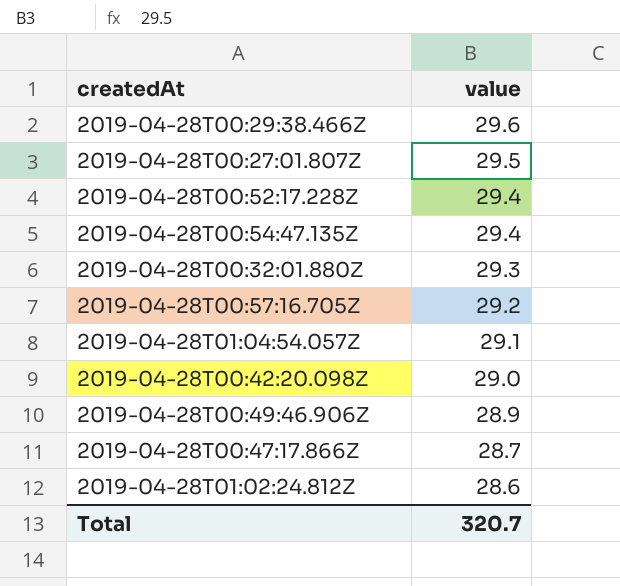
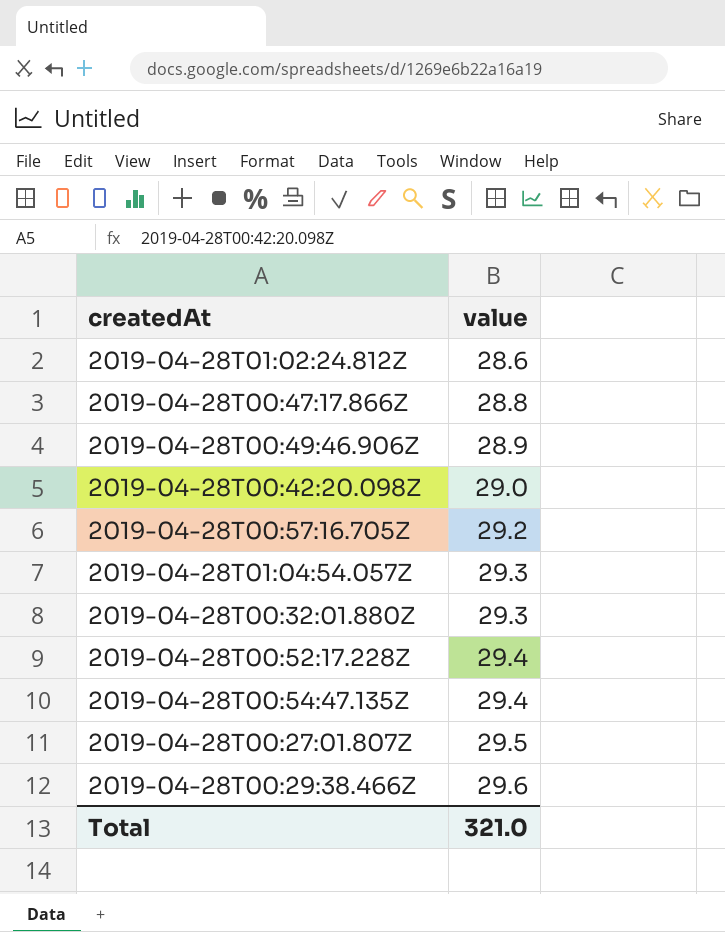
row order: value descending -> value ascending
2019-04-28T00:47:17.866Z | value: 28.7 -> 28.8
2019-04-28T01:04:54.057Z | value: 29.1 -> 29.3
Total | value: 320.7 -> 321.0

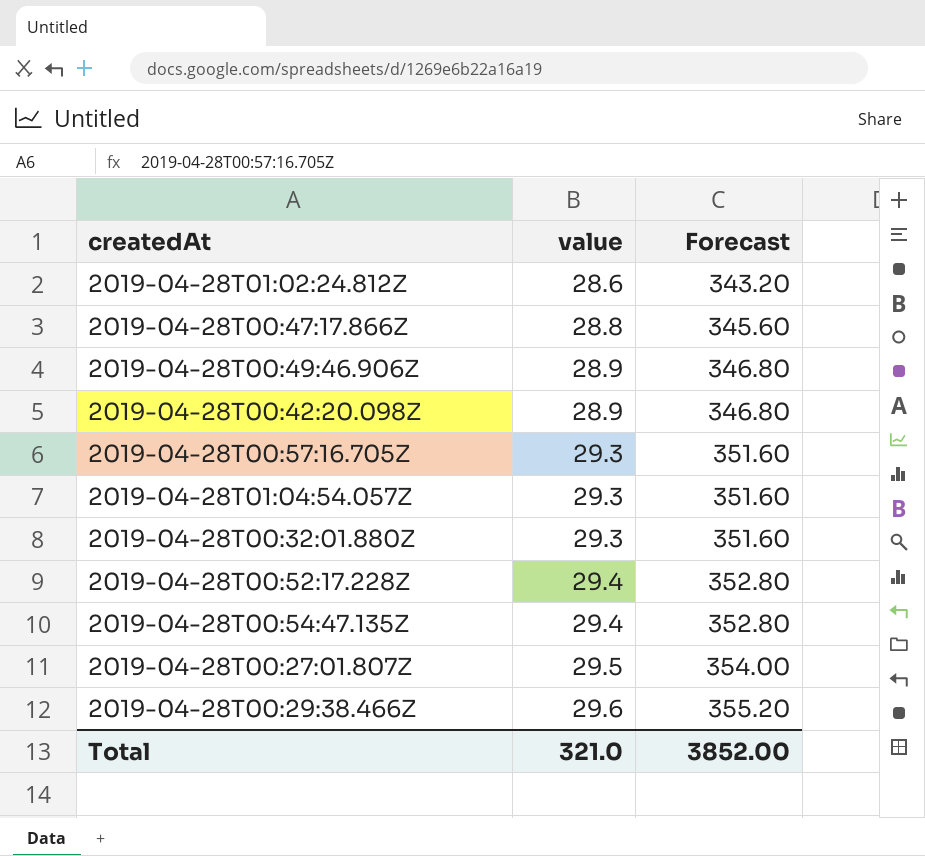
column Forecast | formula: none -> [value] * 12
2019-04-28T00:42:20.098Z | value: 29.0 -> 28.9
2019-04-28T00:57:16.705Z | value: 29.2 -> 29.3

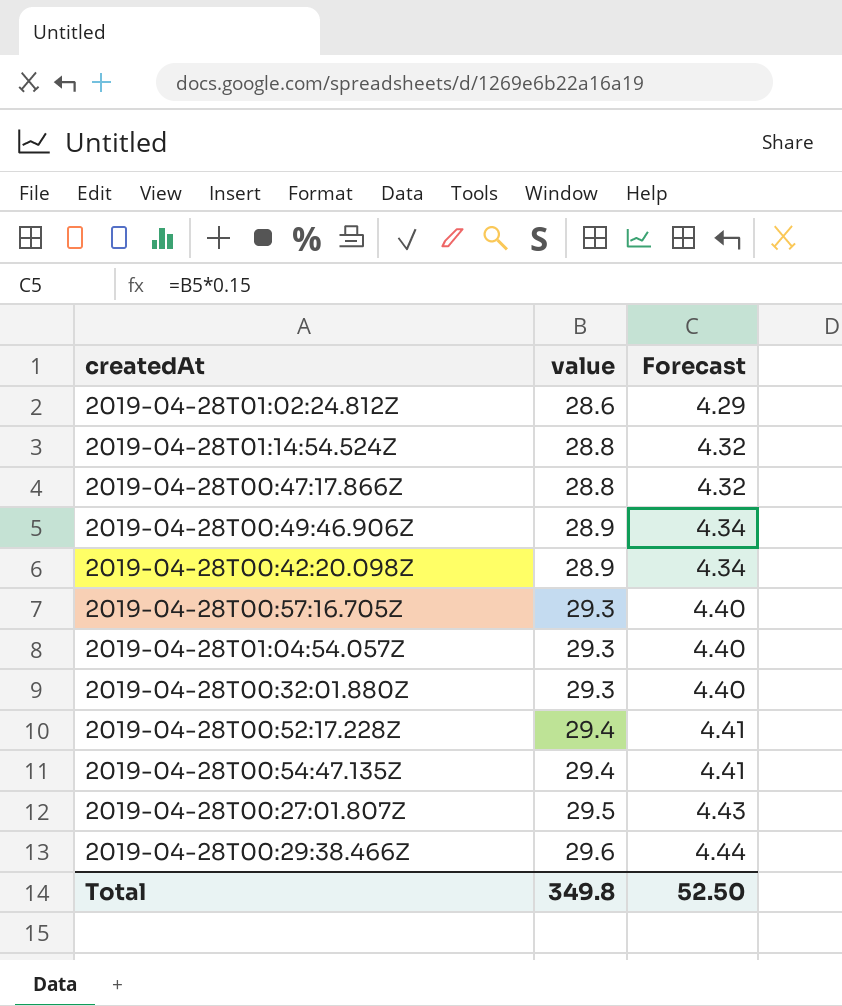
column Forecast | formula: [value] * 12 -> [value] * 0.15
row 2019-04-28T01:14:54.524Z: none -> 28.8 | 4.32
Total | value: 321.0 -> 349.8
Total | Forecast: 3852.00 -> 52.50

